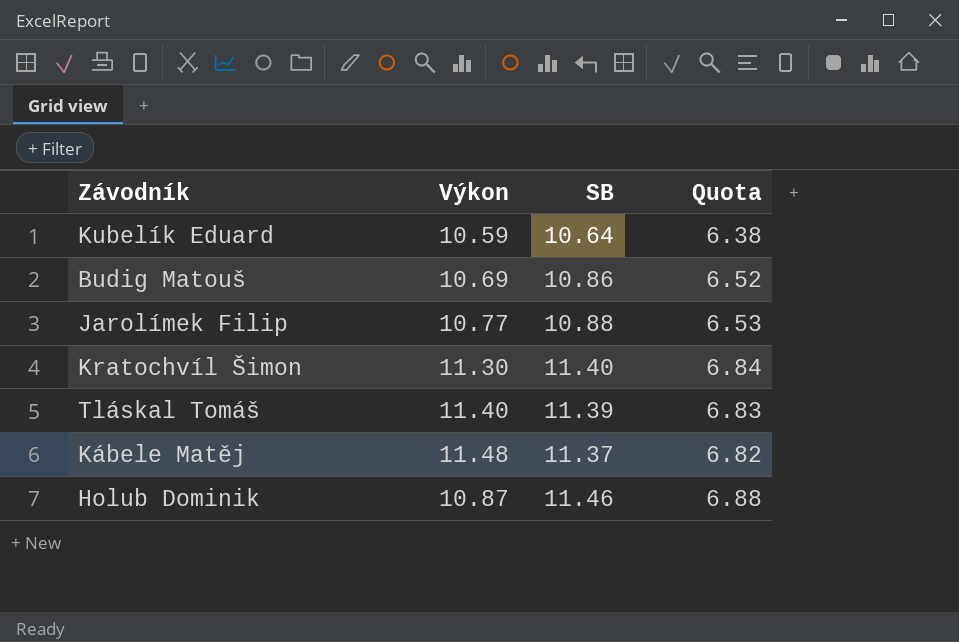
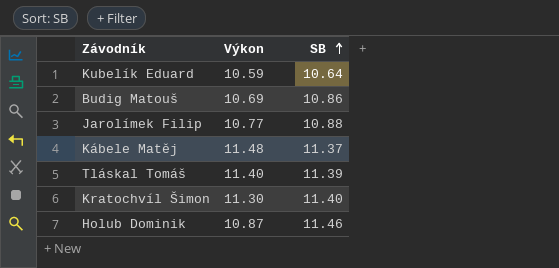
row order: none -> SB ascending
column Quota | formula: [SB] * 0.6 -> none

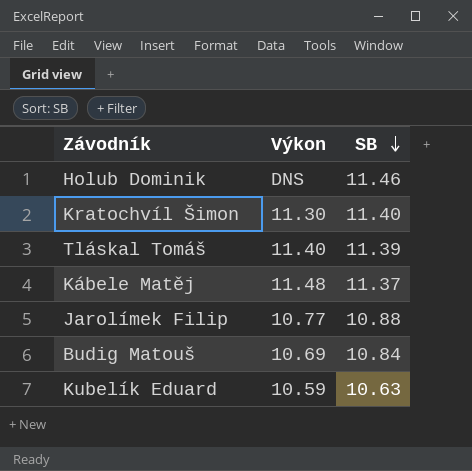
row order: SB ascending -> SB descending
Holub Dominik | Výkon: 10.87 -> DNS
Budig Matouš | SB: 10.86 -> 10.84
Kubelík Eduard | SB: 10.64 -> 10.63

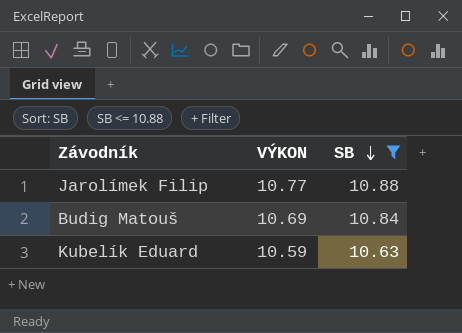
filter: none -> SB <= 10.88
column name: Výkon -> VÝKON

